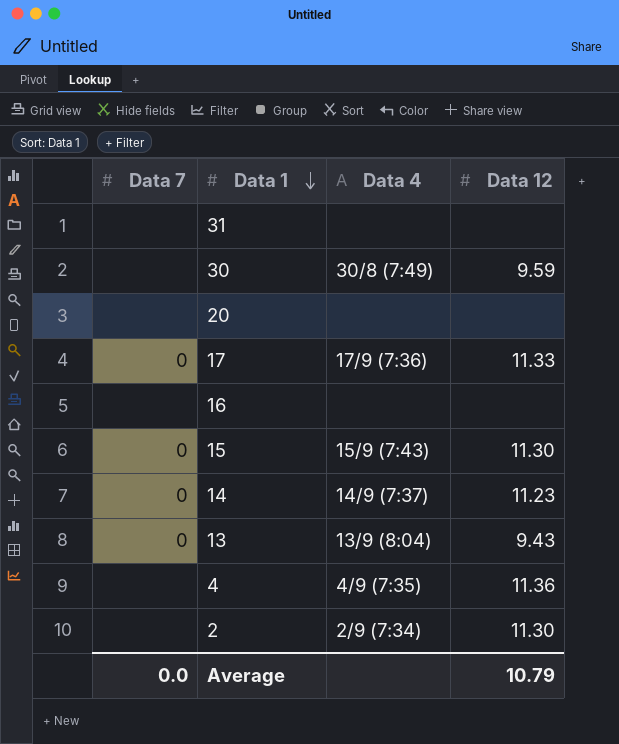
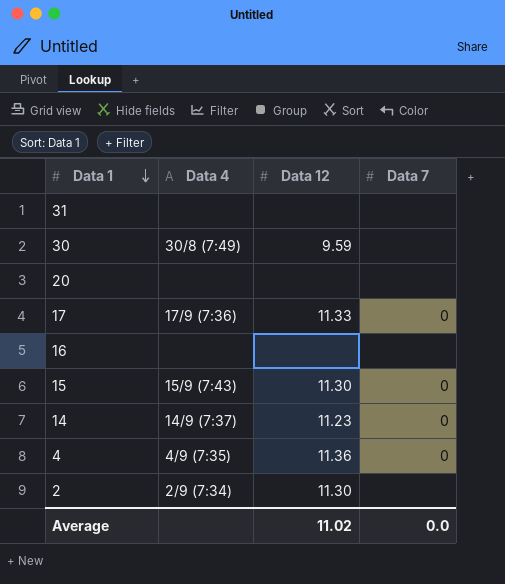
column Data 7 | position: 1 -> 4
row 13: 0 | 13/9 (8:04) | 9.43 -> none
4 | Data 7: none -> 0
Average | Data 12: 10.79 -> 11.02

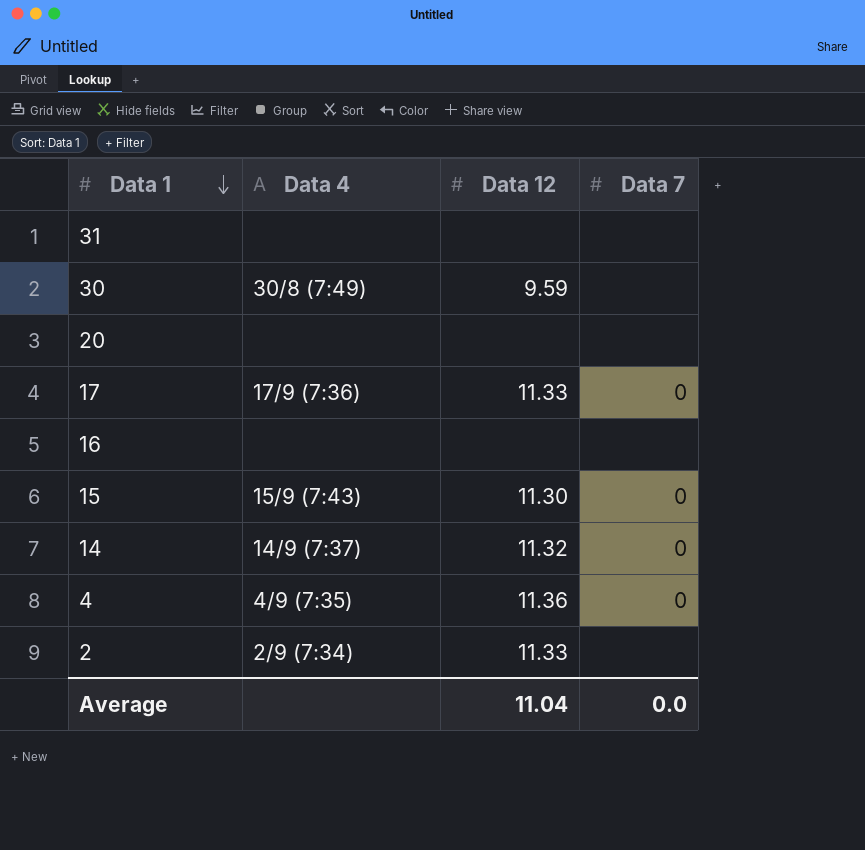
14 | Data 12: 11.23 -> 11.32
2 | Data 12: 11.30 -> 11.33
Average | Data 12: 11.02 -> 11.04

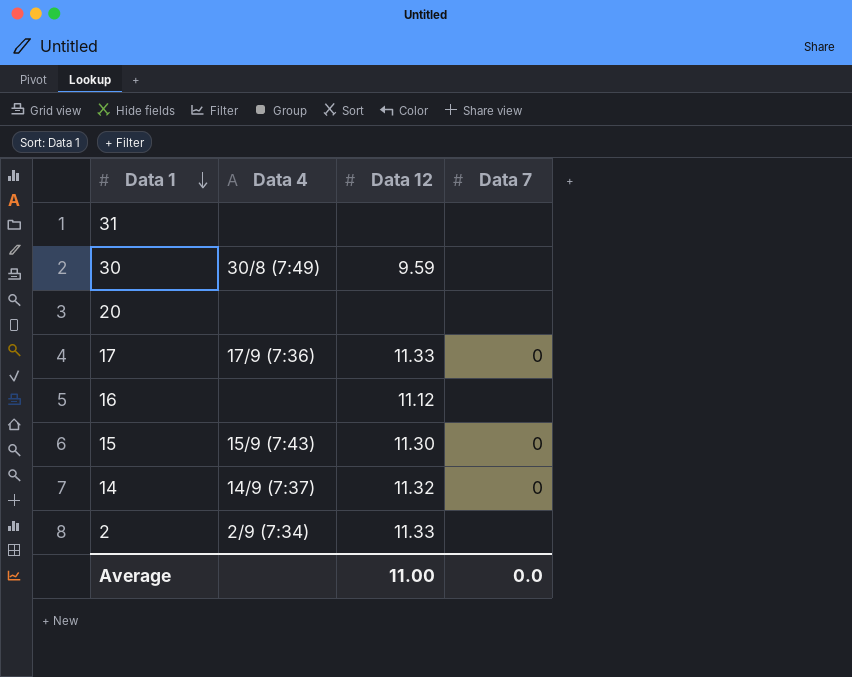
row 4: 4/9 (7:35) | 11.36 | 0 -> none
16 | Data 12: none -> 11.12
Average | Data 12: 11.04 -> 11.00

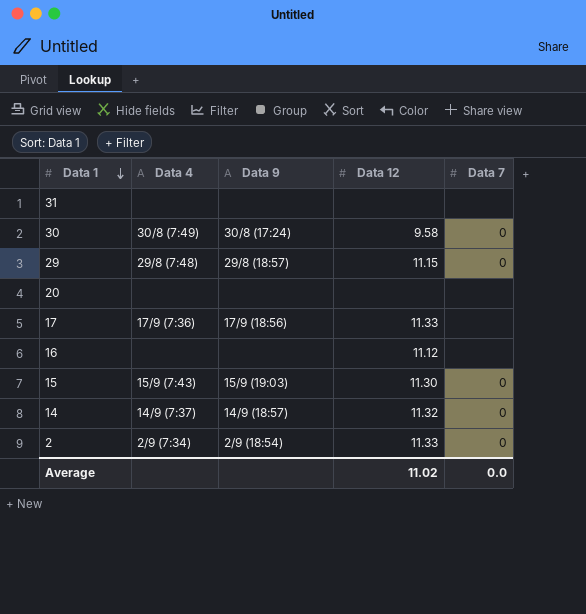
column Data 9 | position: none -> 3
30 | Data 12: 9.59 -> 9.58
30 | Data 7: none -> 0
row 29: none -> 29/8 (7:48) | 29/8 (18:57) | 11.15 | 0
17 | Data 7: 0 -> none
2 | Data 7: none -> 0
Average | Data 12: 11.00 -> 11.02

